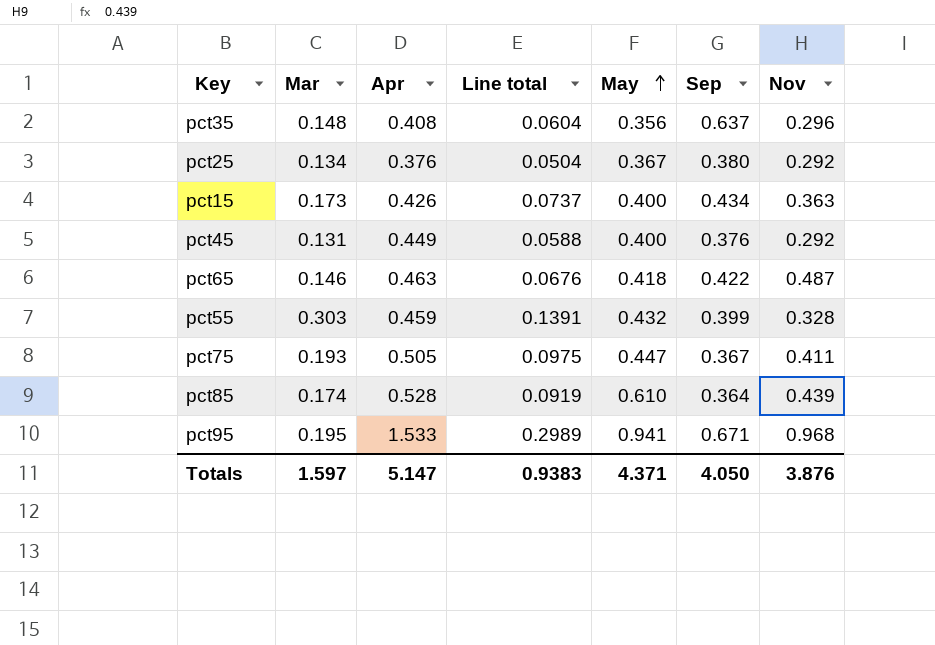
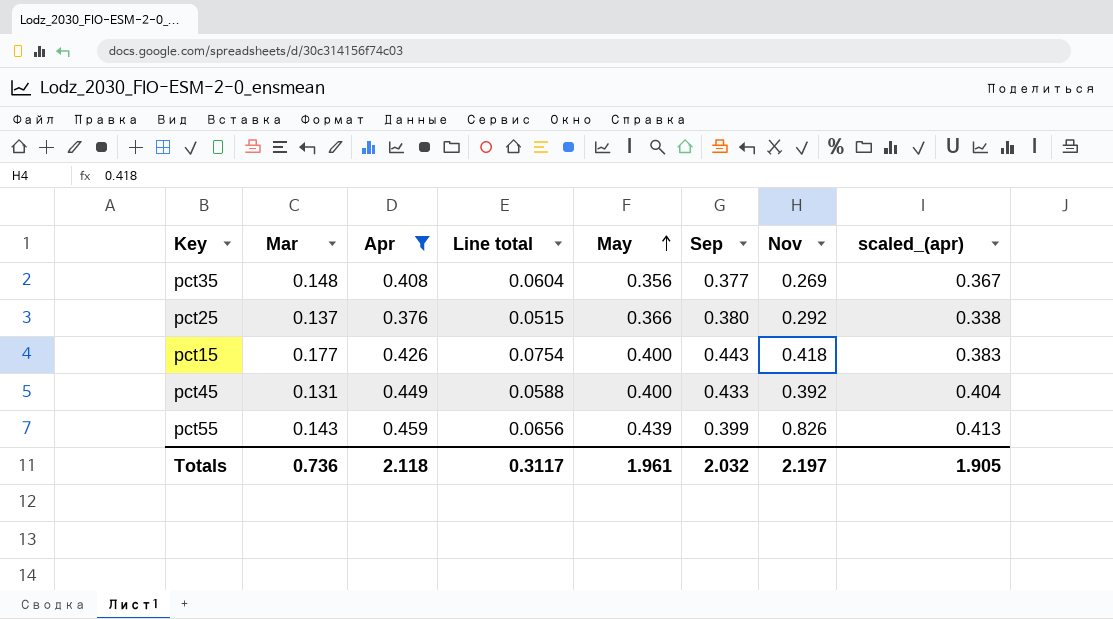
filter: none -> Apr <= 0.459
column scaled_(apr) | formula: none -> [Apr] * 0.9
pct35 | Sep: 0.637 -> 0.377
pct35 | Nov: 0.296 -> 0.269
pct25 | Mar: 0.134 -> 0.137
pct25 | Line total: 0.0504 -> 0.0515
pct25 | May: 0.367 -> 0.366
pct15 | Mar: 0.173 -> 0.177
pct15 | Line total: 0.0737 -> 0.0754
pct15 | Sep: 0.434 -> 0.443
pct15 | Nov: 0.363 -> 0.418
pct45 | Sep: 0.376 -> 0.433
pct45 | Nov: 0.292 -> 0.392
pct55 | Mar: 0.303 -> 0.143
pct55 | Line total: 0.1391 -> 0.0656
pct55 | May: 0.432 -> 0.439
pct55 | Nov: 0.328 -> 0.826
Totals | Mar: 1.597 -> 0.736
Totals | Apr: 5.147 -> 2.118
Totals | Line total: 0.9383 -> 0.3117
Totals | May: 4.371 -> 1.961
Totals | Sep: 4.050 -> 2.032
Totals | Nov: 3.876 -> 2.197

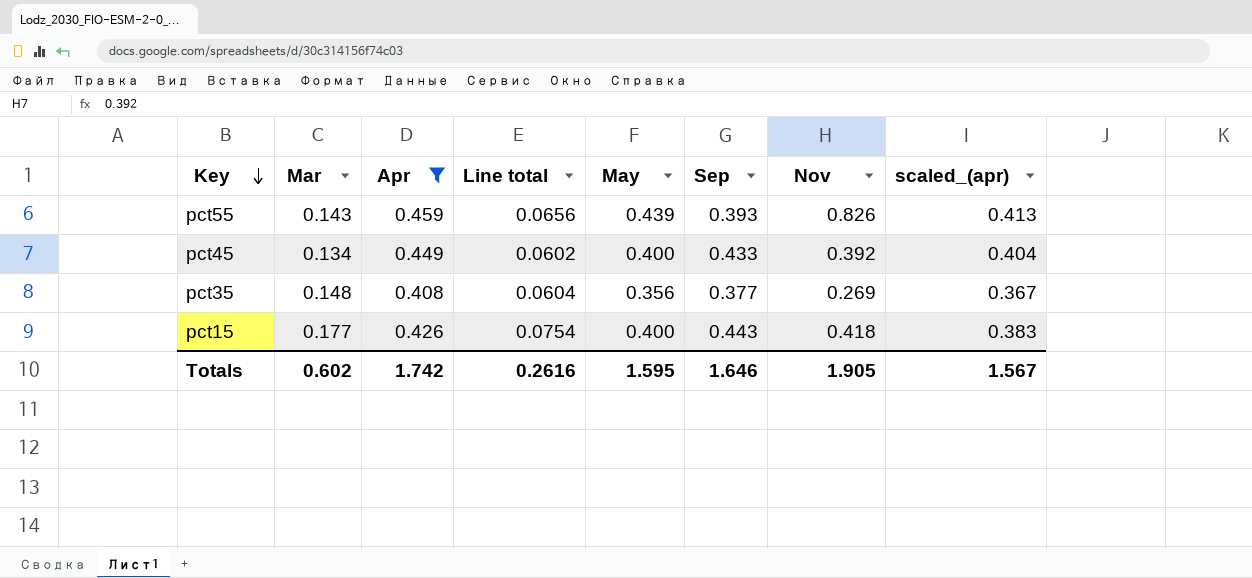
row order: May ascending -> Key descending
row pct25: 0.137 | 0.376 | 0.0515 | 0.366 | 0.380 | 0.292 | 0.338 -> none
pct55 | Sep: 0.399 -> 0.393
pct45 | Mar: 0.131 -> 0.134
pct45 | Line total: 0.0588 -> 0.0602
Totals | Mar: 0.736 -> 0.602
Totals | Apr: 2.118 -> 1.742
Totals | Line total: 0.3117 -> 0.2616
Totals | May: 1.961 -> 1.595
Totals | Sep: 2.032 -> 1.646
Totals | Nov: 2.197 -> 1.905
Totals | scaled_(apr): 1.905 -> 1.567

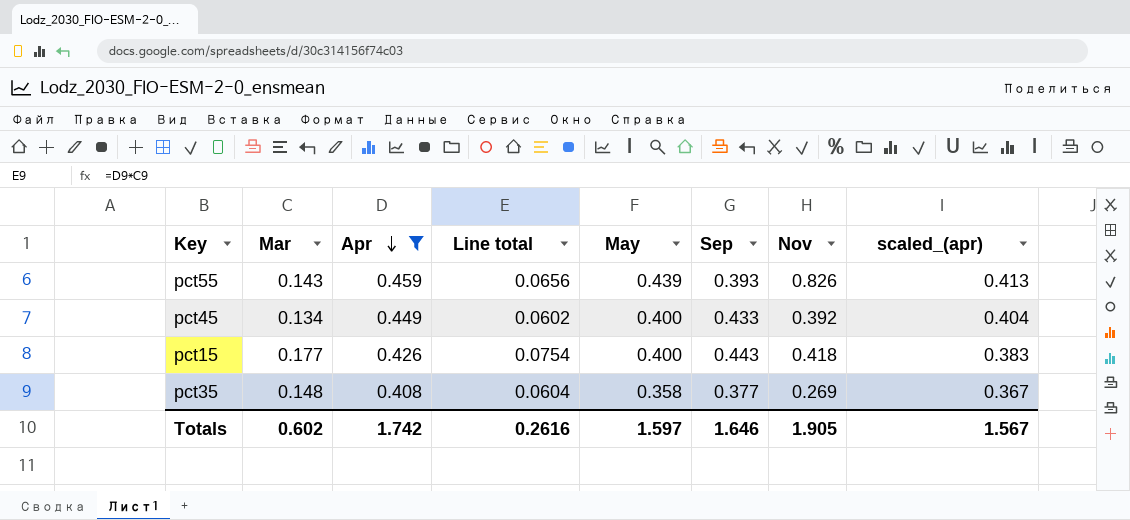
row order: Key descending -> Apr descending
pct35 | May: 0.356 -> 0.358
Totals | May: 1.595 -> 1.597

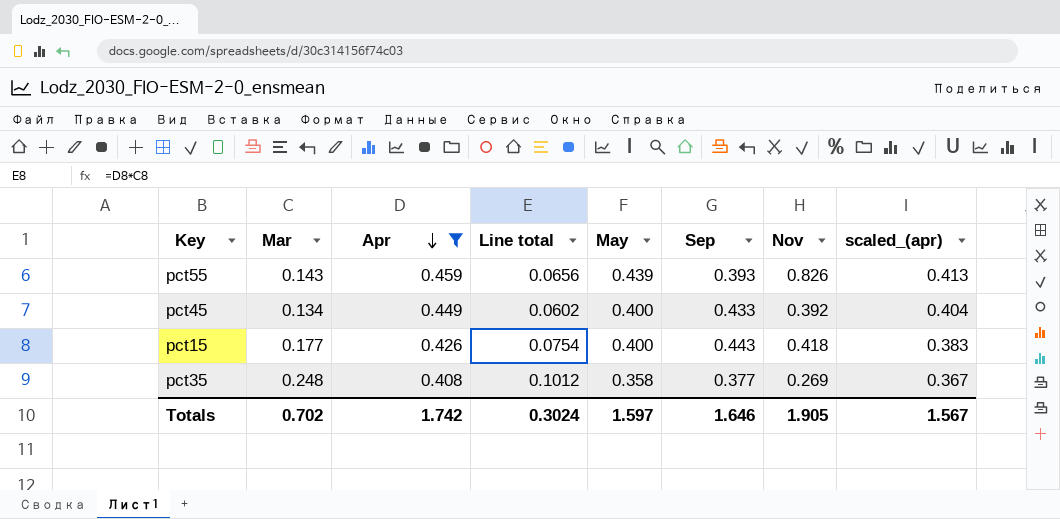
pct35 | Mar: 0.148 -> 0.248
pct35 | Line total: 0.0604 -> 0.1012
Totals | Mar: 0.602 -> 0.702
Totals | Line total: 0.2616 -> 0.3024

